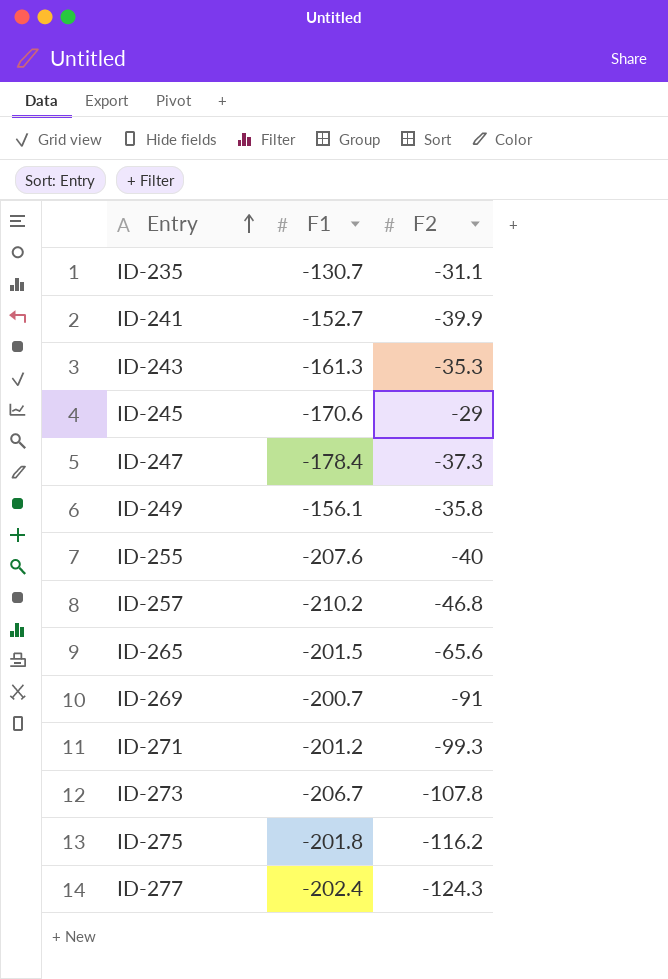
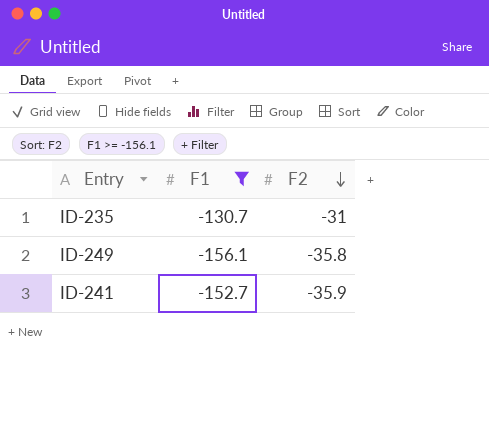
filter: none -> F1 >= -156.1
row order: Entry ascending -> F2 descending
ID-235 | F2: -31.1 -> -31
ID-241 | F2: -39.9 -> -35.9

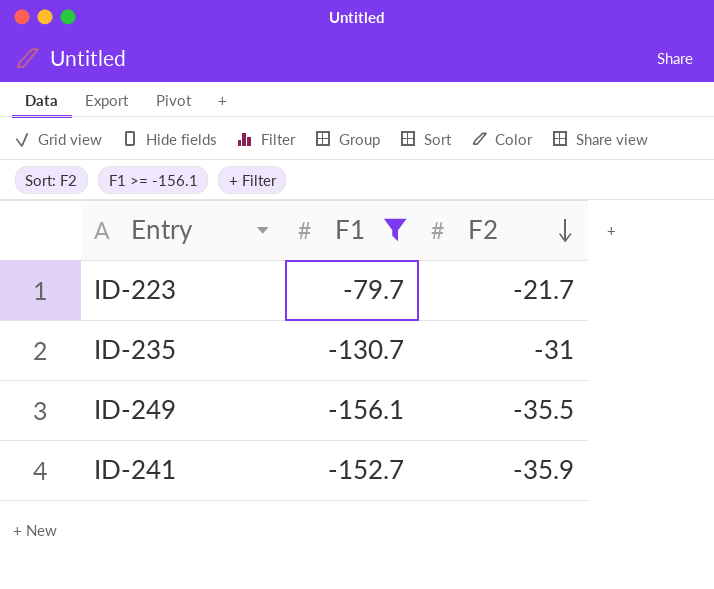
row ID-223: none -> -79.7 | -21.7
ID-249 | F2: -35.8 -> -35.5

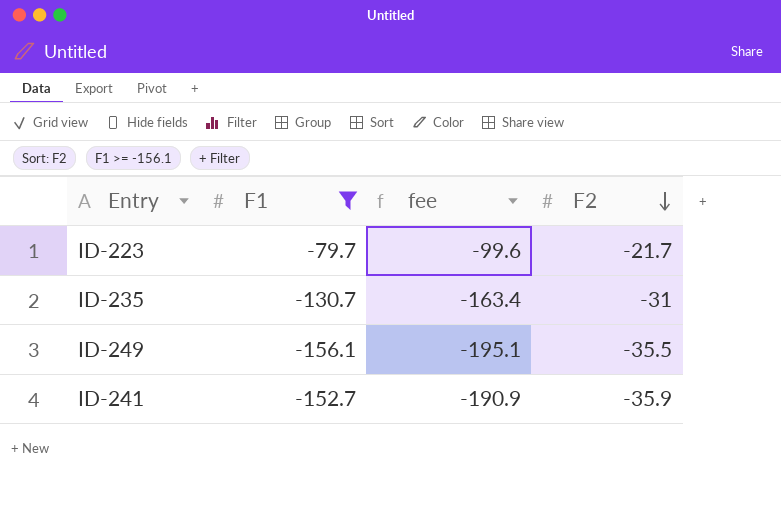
column fee | formula: none -> [F1] * 1.25

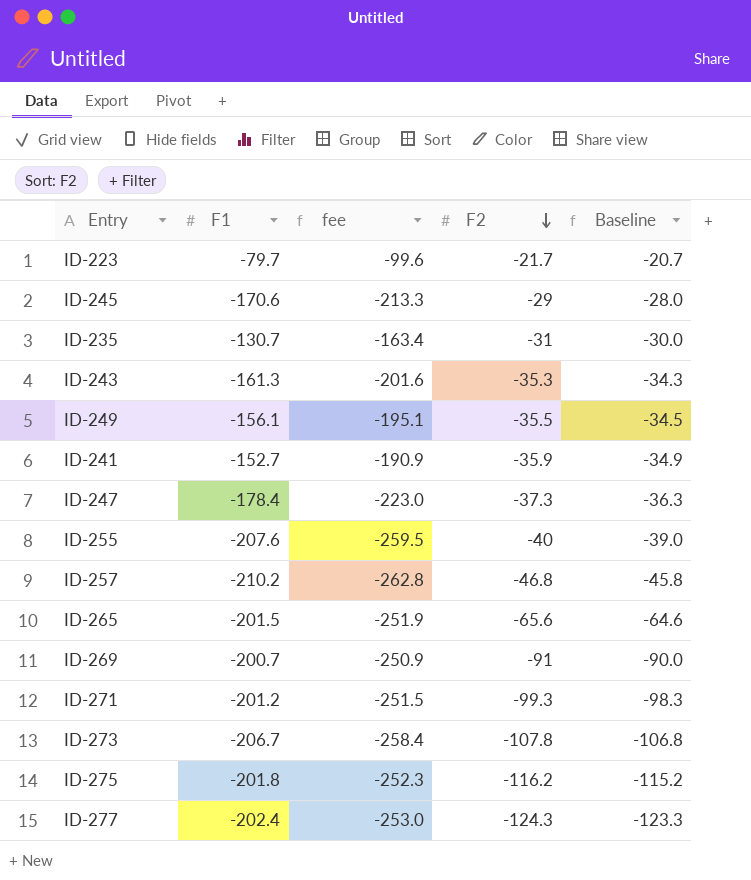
filter: F1 >= -156.1 -> none
column Baseline | formula: none -> [F2] + 1

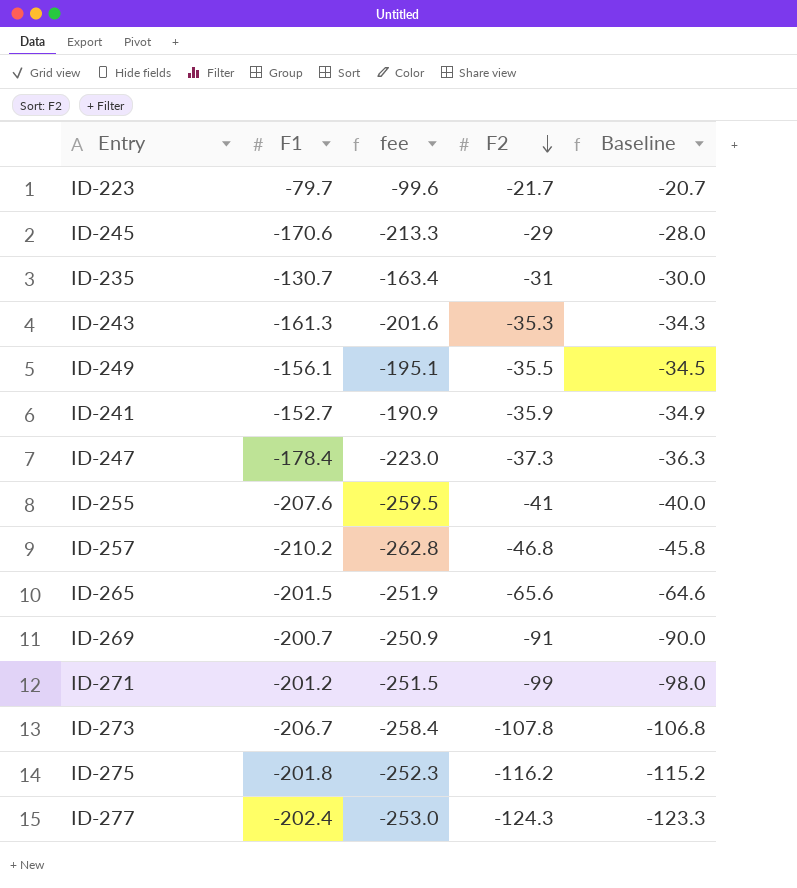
ID-255 | F2: -40 -> -41
ID-255 | Baseline: -39.0 -> -40.0
ID-271 | F2: -99.3 -> -99
ID-271 | Baseline: -98.3 -> -98.0

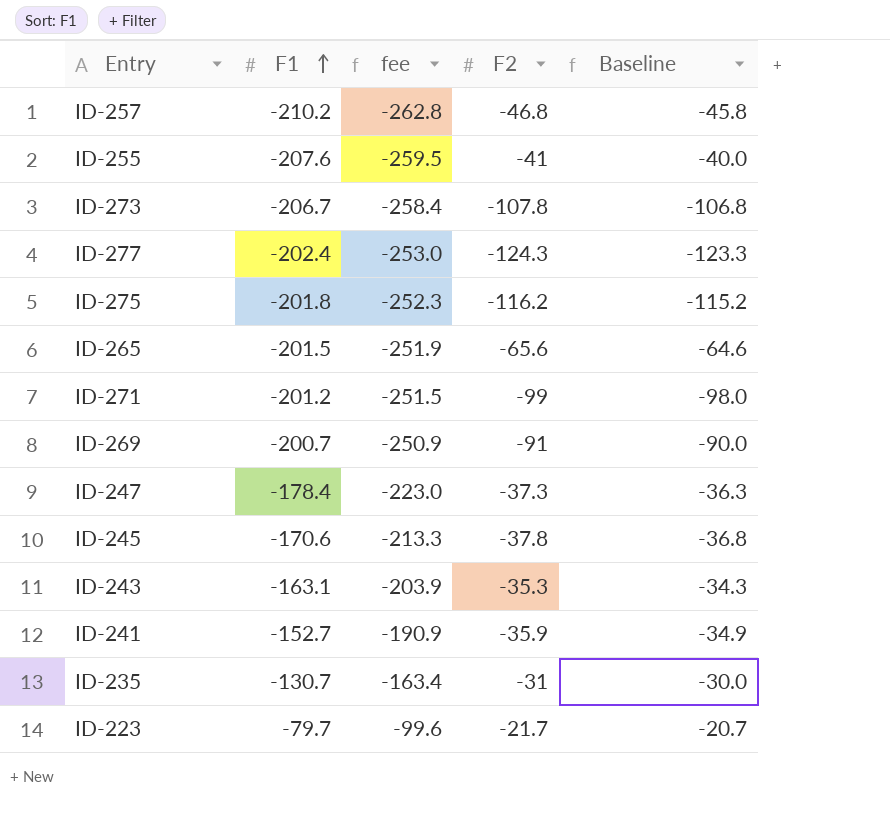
row order: F2 descending -> F1 ascending
row ID-249: -156.1 | -195.1 | -35.5 | -34.5 -> none
ID-245 | F2: -29 -> -37.8
ID-245 | Baseline: -28.0 -> -36.8
ID-243 | F1: -161.3 -> -163.1
ID-243 | fee: -201.6 -> -203.9

